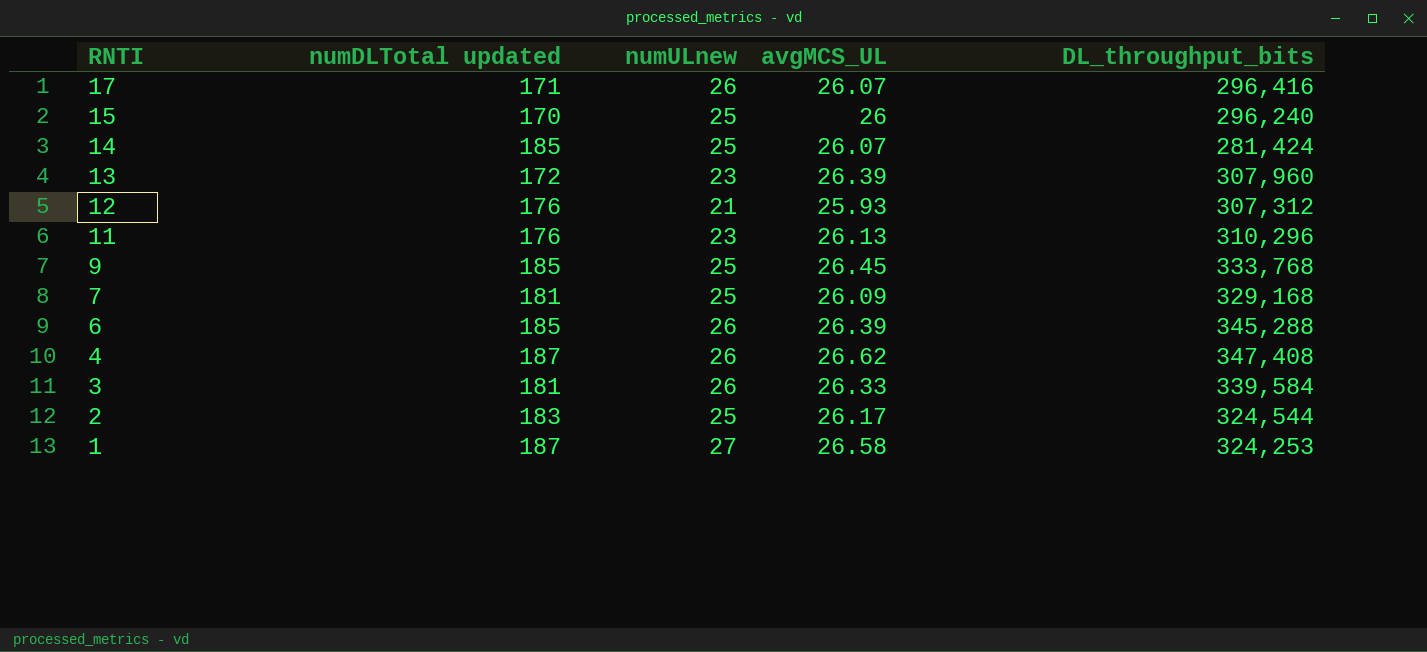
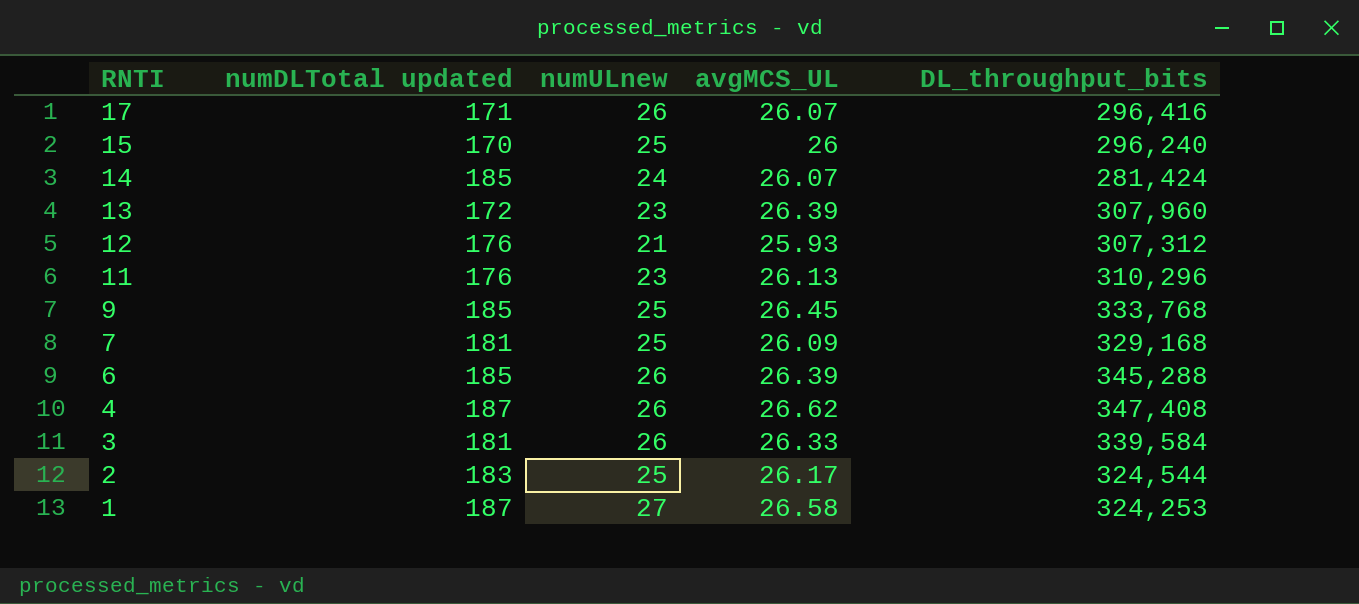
14 | numULnew: 25 -> 24

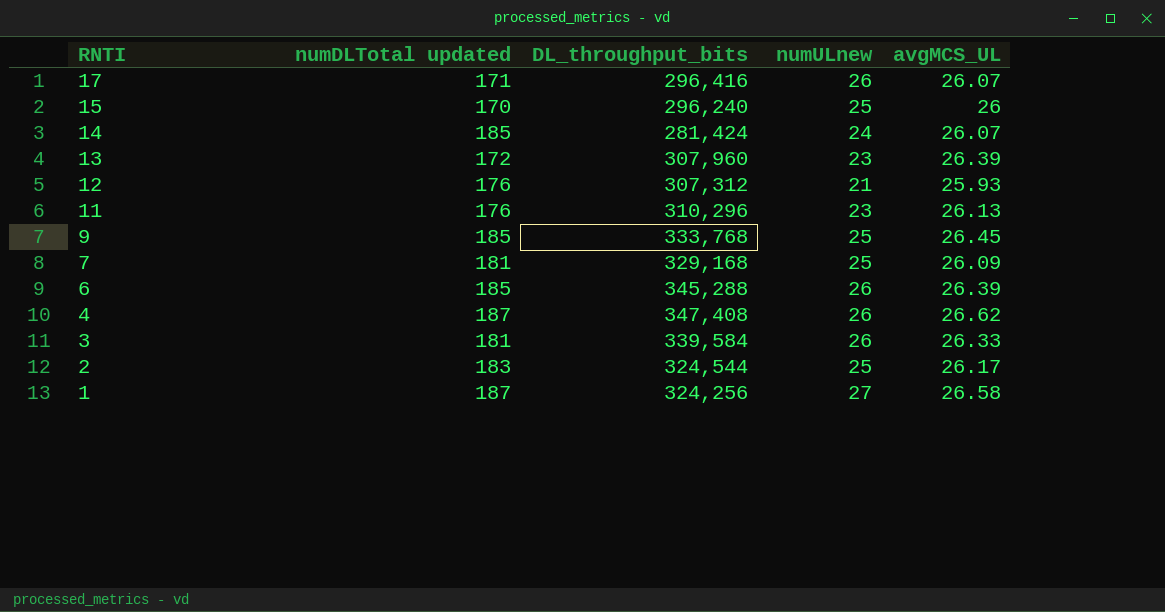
column DL_throughput_bits | position: 5 -> 3
1 | DL_throughput_bits: 324,253 -> 324,256

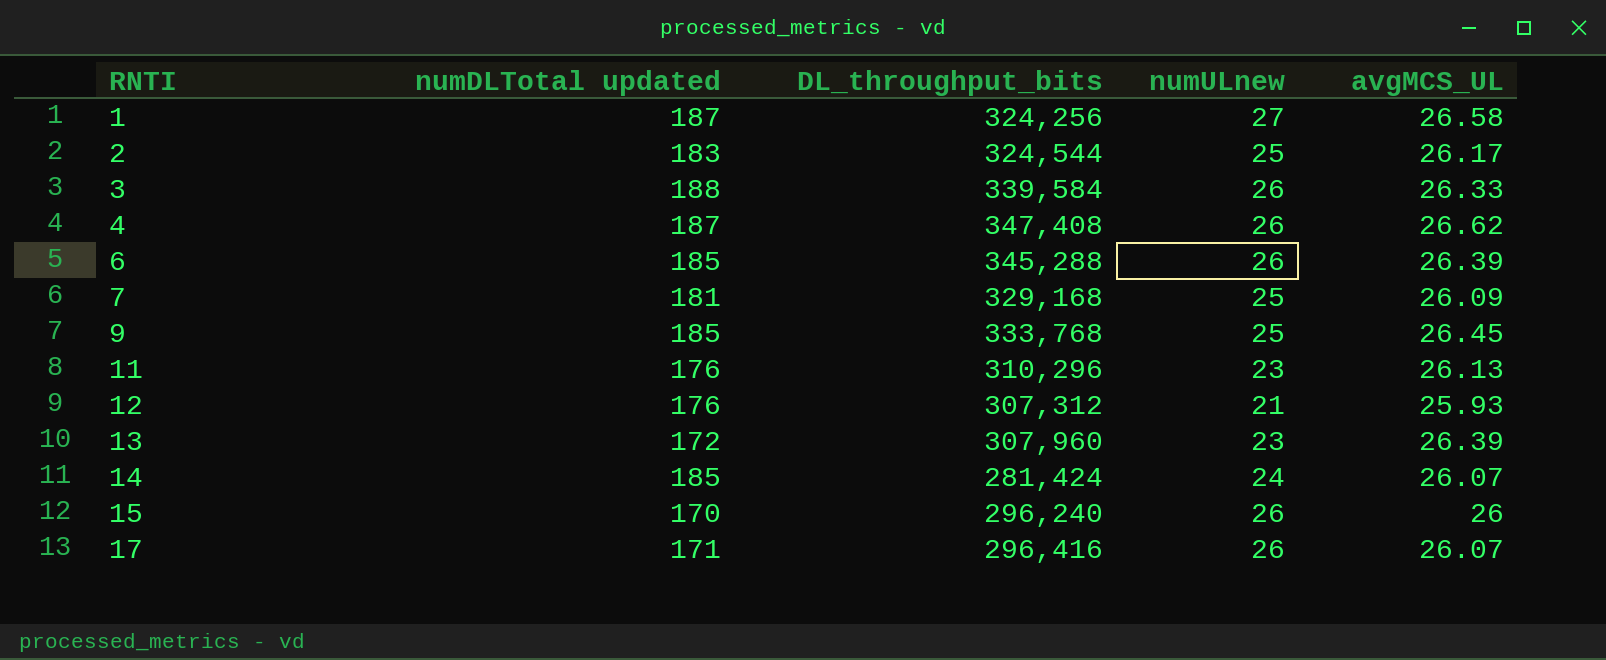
row order: RNTI descending -> RNTI ascending
3 | numDLTotal updated: 181 -> 188
15 | numULnew: 25 -> 26

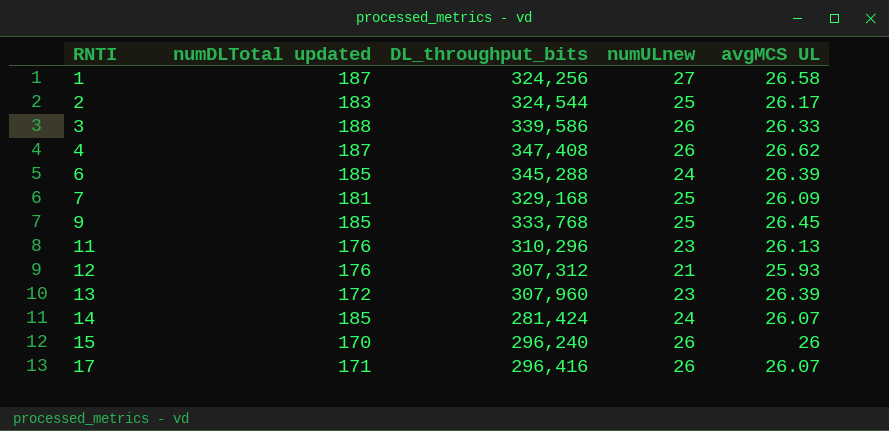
column name: avgMCS_UL -> avgMCS UL
3 | DL_throughput_bits: 339,584 -> 339,586
6 | numULnew: 26 -> 24

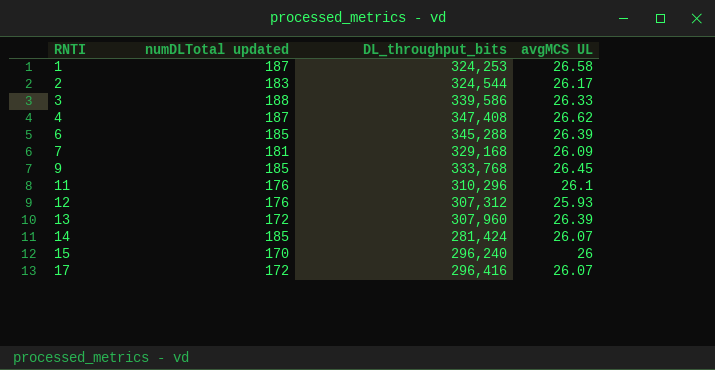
column numULnew | position: 4 -> none
1 | DL_throughput_bits: 324,256 -> 324,253
11 | avgMCS UL: 26.13 -> 26.1
17 | numDLTotal updated: 171 -> 172

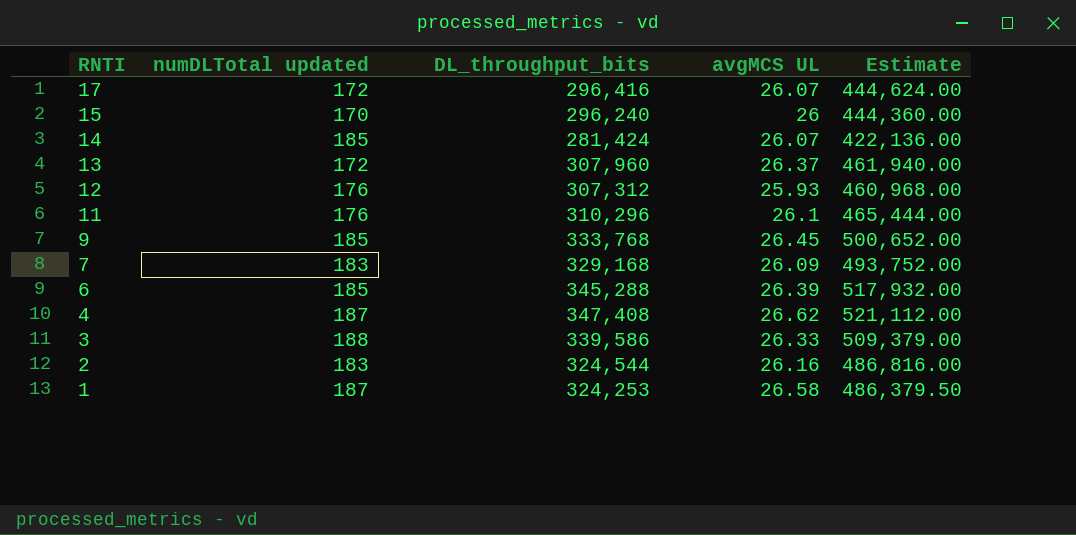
row order: RNTI ascending -> RNTI descending
column Estimate | formula: none -> [DL_throughput_bits] * 1.5
13 | avgMCS UL: 26.39 -> 26.37
7 | numDLTotal updated: 181 -> 183
2 | avgMCS UL: 26.17 -> 26.16

